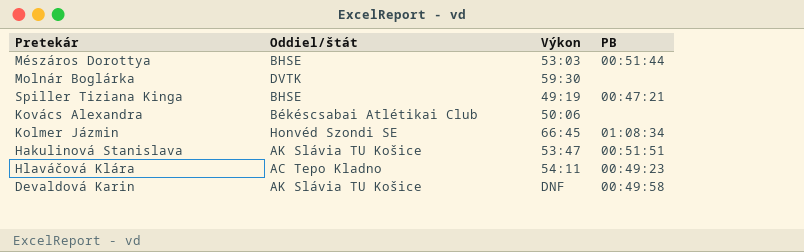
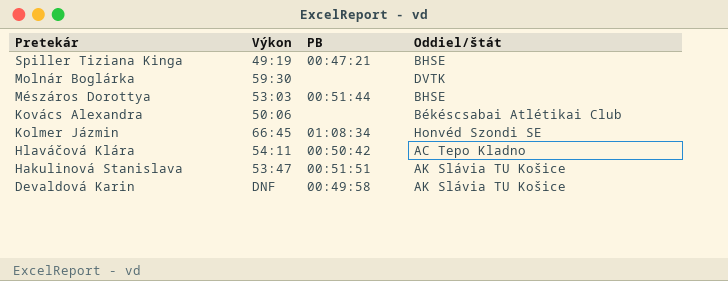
row order: none -> Pretekár descending
column Oddiel/štát | position: 2 -> 4
Hlaváčová Klára | PB: 00:49:23 -> 00:50:42

